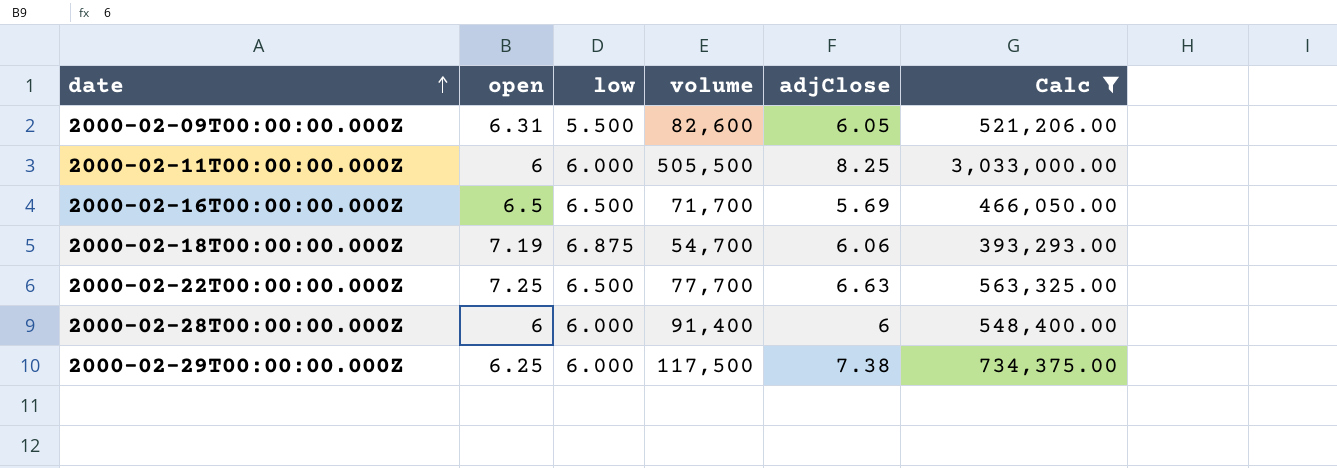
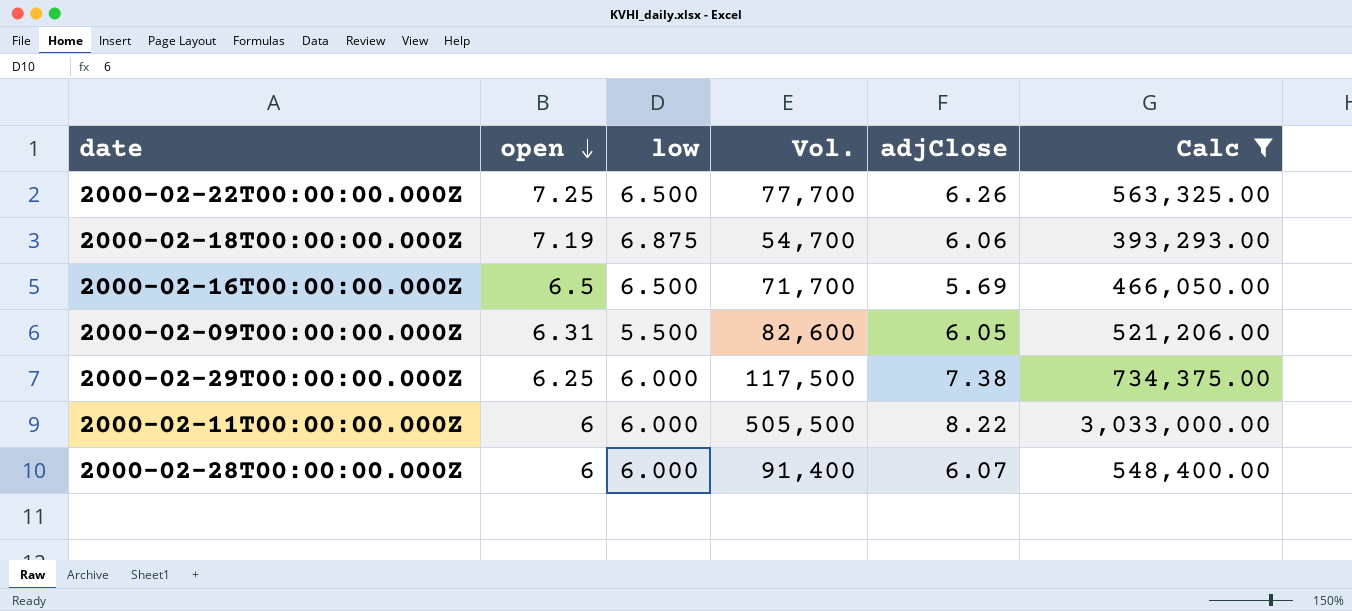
row order: date ascending -> open descending
column name: volume -> Vol.
2000-02-22T00:00:00.000Z | adjClose: 6.63 -> 6.26
2000-02-11T00:00:00.000Z | adjClose: 8.25 -> 8.22
2000-02-28T00:00:00.000Z | adjClose: 6 -> 6.07

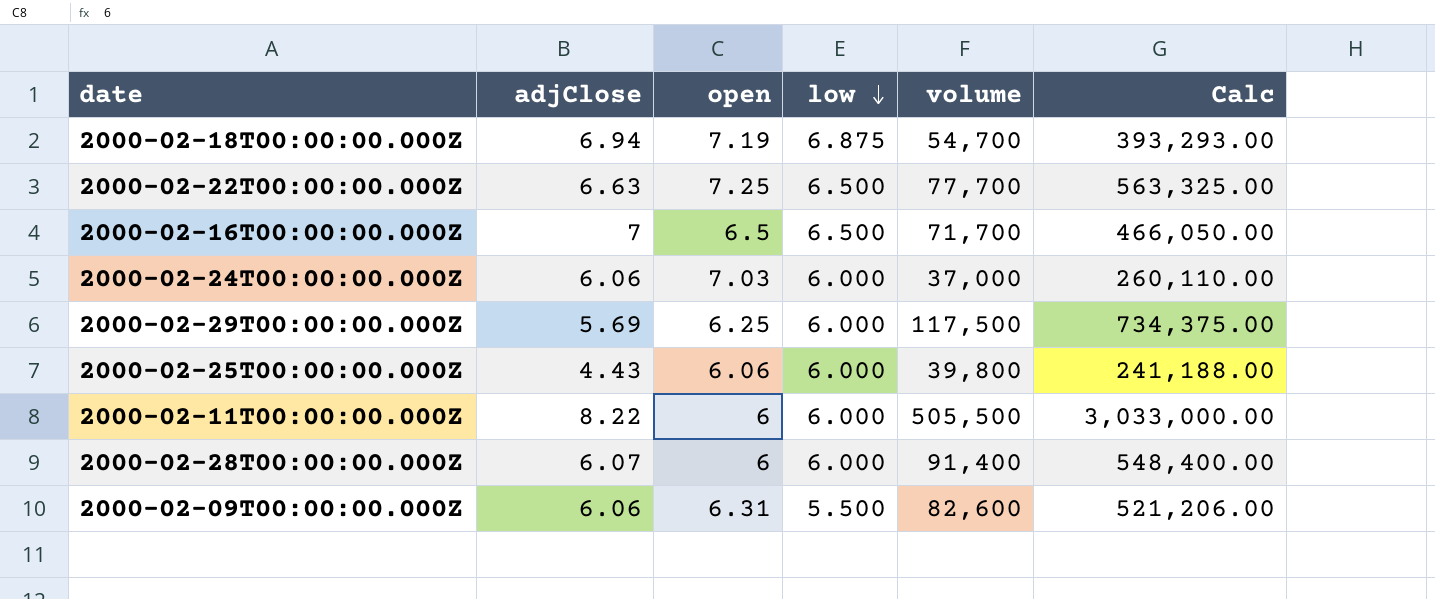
filter: Calc >= 393,293.00 -> none
row order: open descending -> low descending
column adjClose | position: 5 -> 2
column name: Vol. -> volume
2000-02-18T00:00:00.000Z | adjClose: 6.06 -> 6.94
2000-02-22T00:00:00.000Z | adjClose: 6.26 -> 6.63
2000-02-16T00:00:00.000Z | adjClose: 5.69 -> 7
2000-02-29T00:00:00.000Z | adjClose: 7.38 -> 5.69
2000-02-09T00:00:00.000Z | adjClose: 6.05 -> 6.06

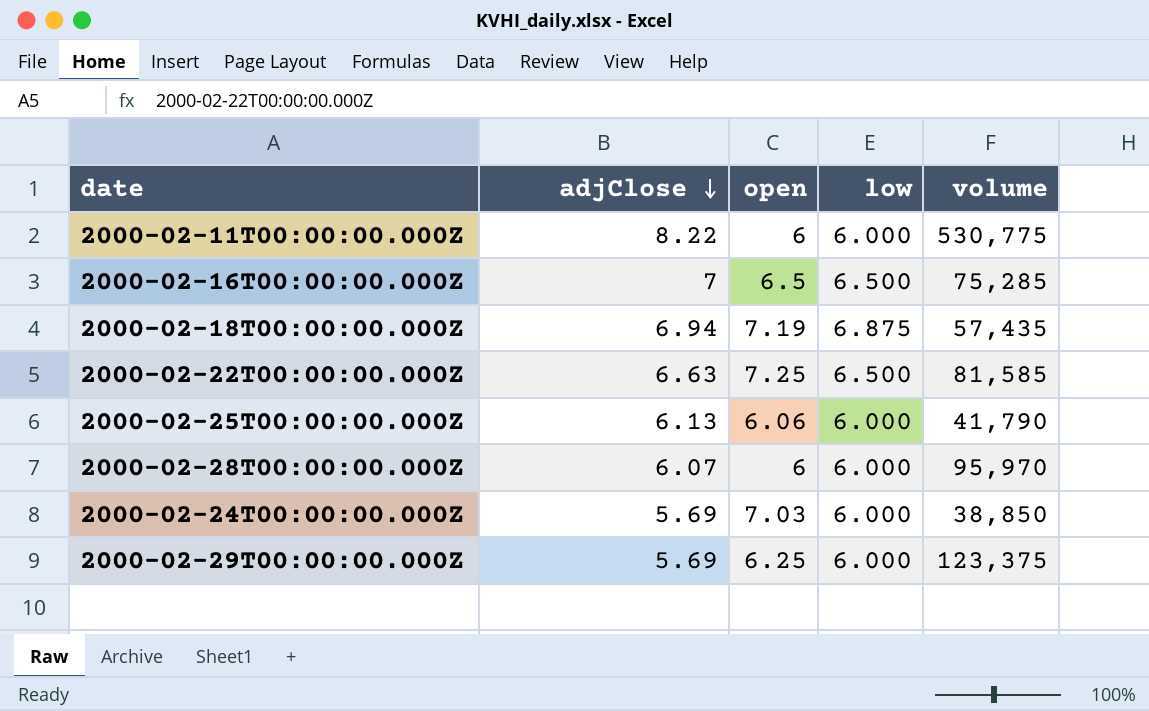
row order: low descending -> adjClose descending
column Calc | formula: [open] * [volume] -> none
row 2000-02-09T00:00:00.000Z: 6.06 | 6.31 | 5.500 | 82,600 | 521,206.00 -> none
2000-02-11T00:00:00.000Z | volume: 505,500 -> 530,775
2000-02-16T00:00:00.000Z | volume: 71,700 -> 75,285
2000-02-18T00:00:00.000Z | volume: 54,700 -> 57,435
2000-02-22T00:00:00.000Z | volume: 77,700 -> 81,585
2000-02-25T00:00:00.000Z | adjClose: 4.43 -> 6.13
2000-02-25T00:00:00.000Z | volume: 39,800 -> 41,790
2000-02-28T00:00:00.000Z | volume: 91,400 -> 95,970
2000-02-24T00:00:00.000Z | adjClose: 6.06 -> 5.69
2000-02-24T00:00:00.000Z | volume: 37,000 -> 38,850
2000-02-29T00:00:00.000Z | volume: 117,500 -> 123,375

